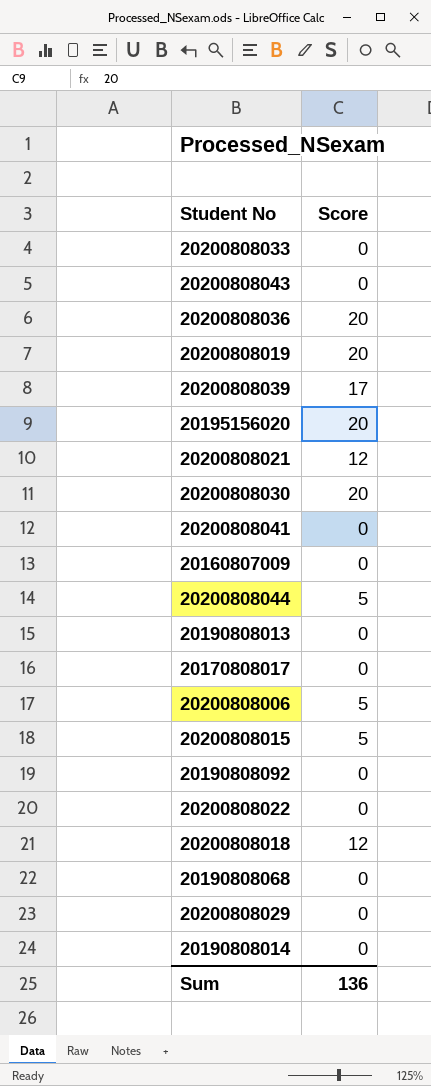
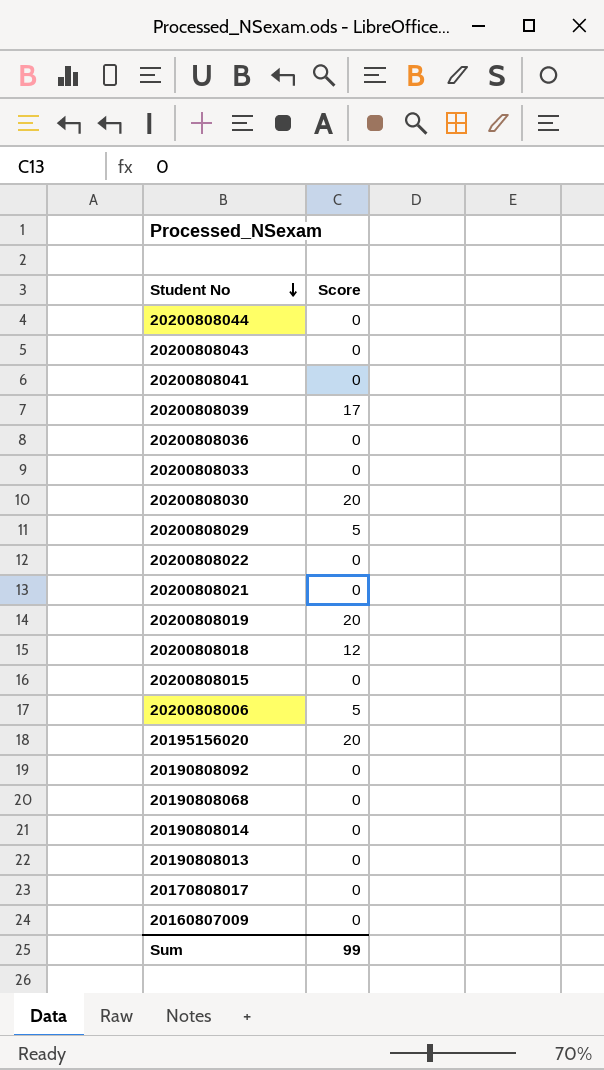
row order: none -> Student No descending
20200808044 | Score: 5 -> 0
20200808036 | Score: 20 -> 0
20200808029 | Score: 0 -> 5
20200808021 | Score: 12 -> 0
20200808015 | Score: 5 -> 0
Sum | Score: 136 -> 99

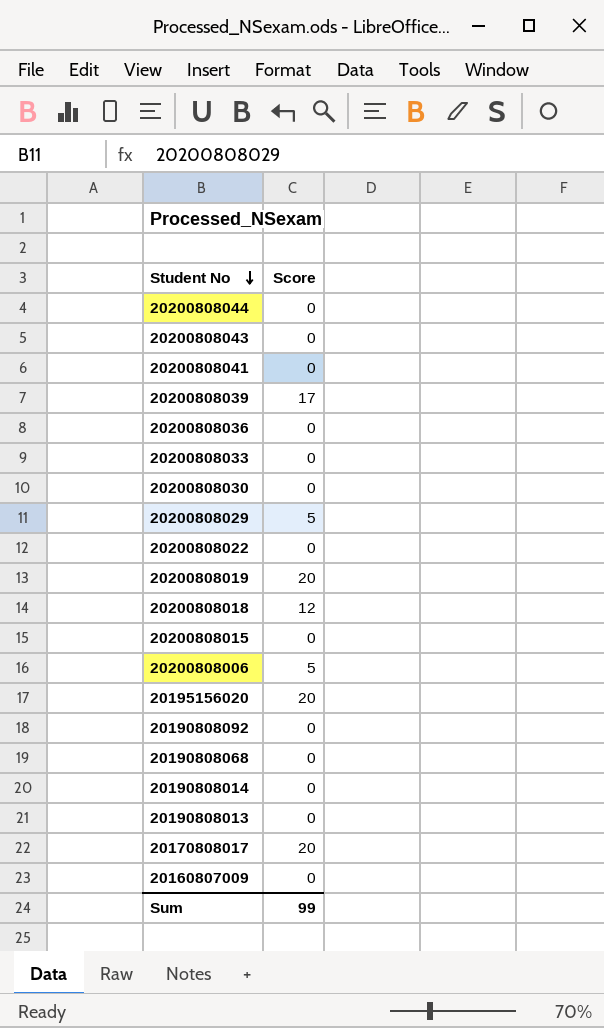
row 20200808021: 0 -> none
20200808030 | Score: 20 -> 0
20170808017 | Score: 0 -> 20

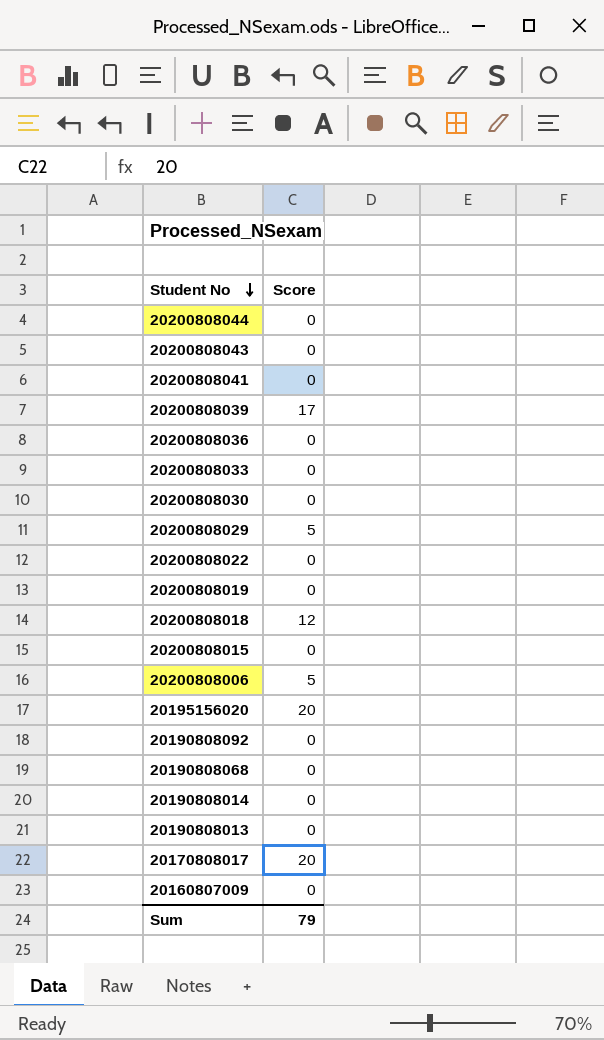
20200808019 | Score: 20 -> 0
Sum | Score: 99 -> 79

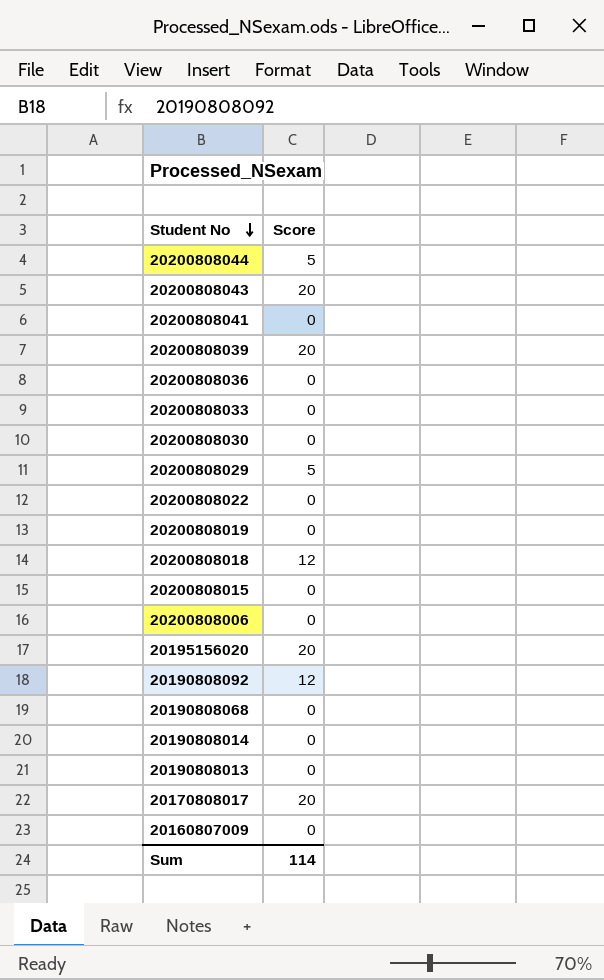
20200808044 | Score: 0 -> 5
20200808043 | Score: 0 -> 20
20200808039 | Score: 17 -> 20
20200808006 | Score: 5 -> 0
20190808092 | Score: 0 -> 12
Sum | Score: 79 -> 114

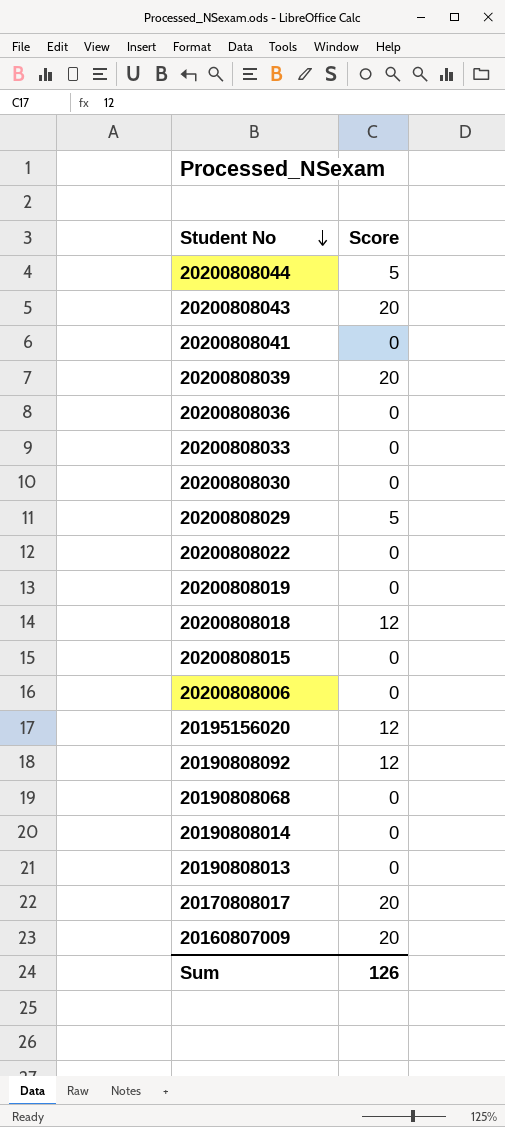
20195156020 | Score: 20 -> 12
20160807009 | Score: 0 -> 20
Sum | Score: 114 -> 126

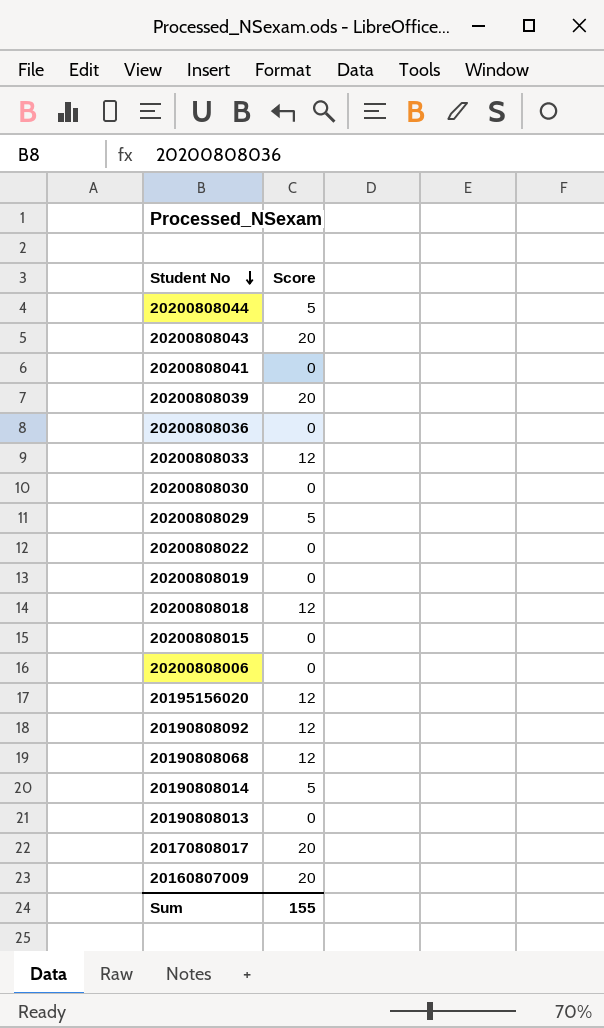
20200808033 | Score: 0 -> 12
20190808068 | Score: 0 -> 12
20190808014 | Score: 0 -> 5
Sum | Score: 126 -> 155

